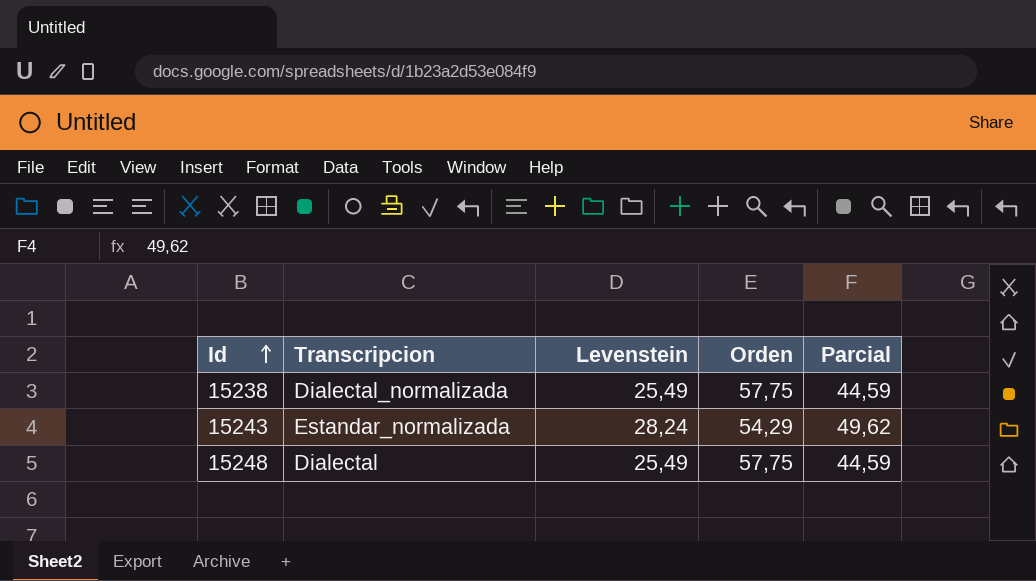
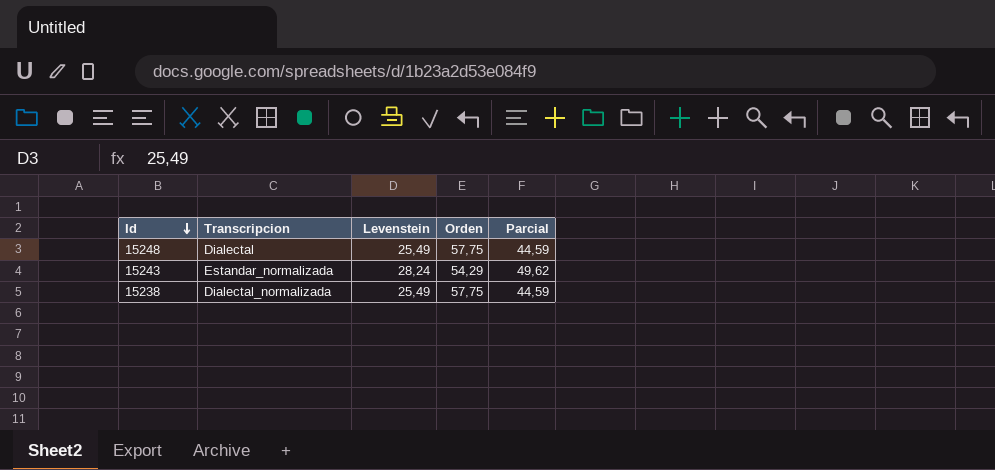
row order: Id ascending -> Id descending

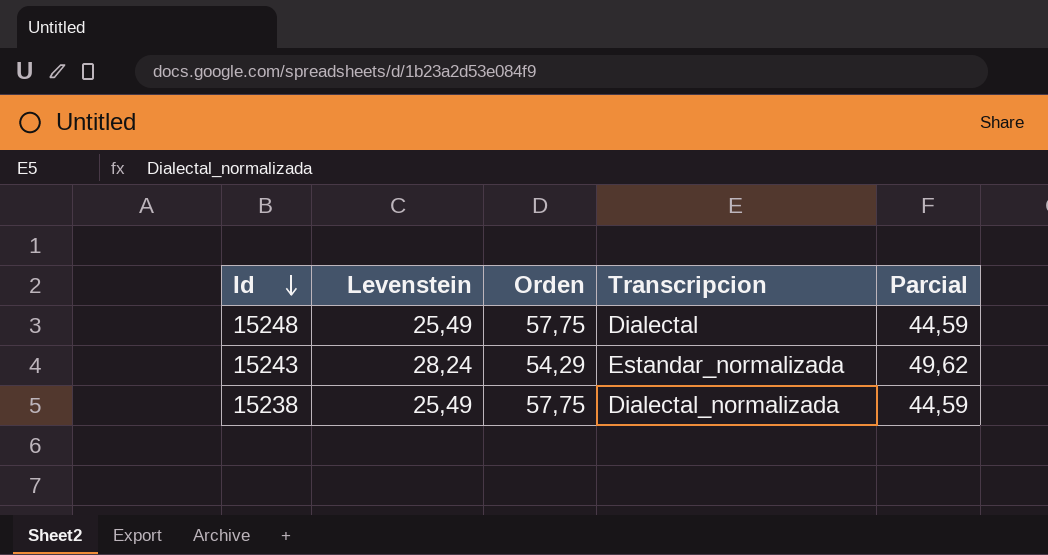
column Transcripcion | position: 2 -> 4

